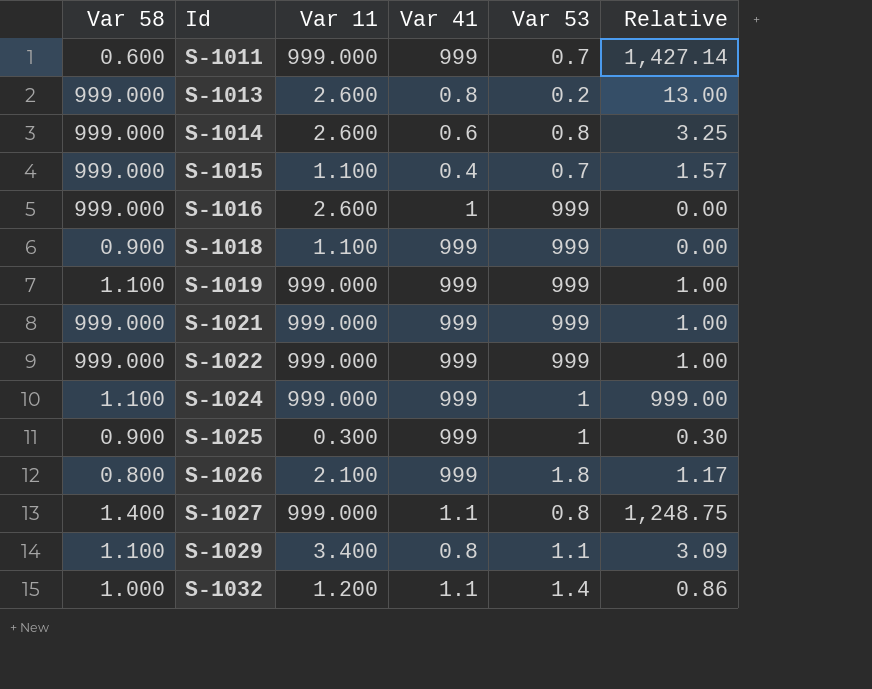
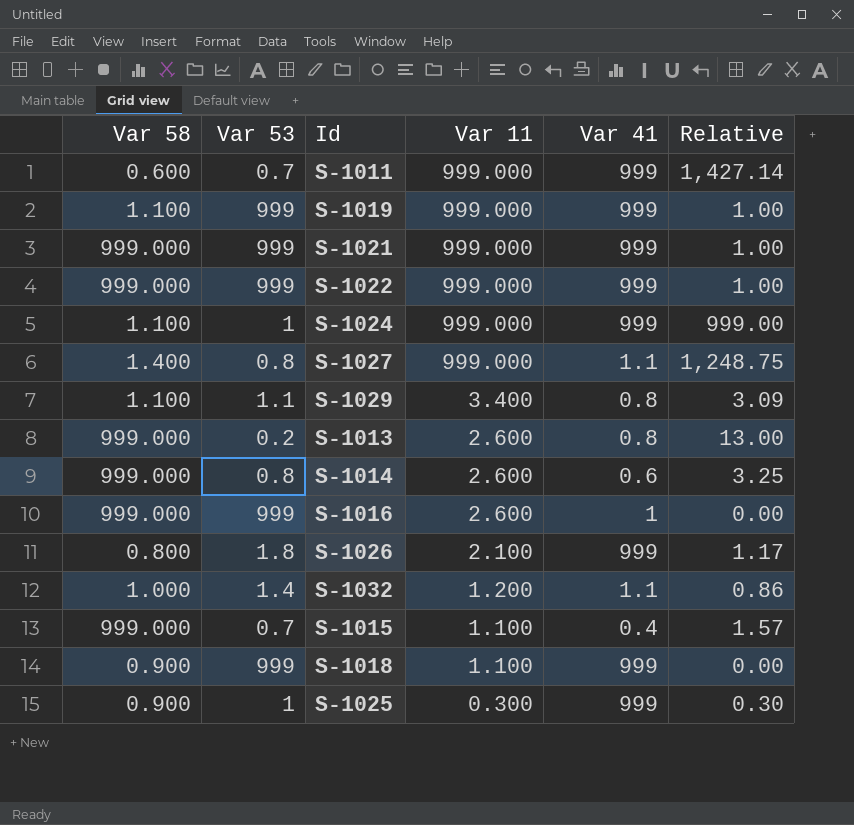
row order: Id ascending -> Var 11 descending
column Var 53 | position: 5 -> 2

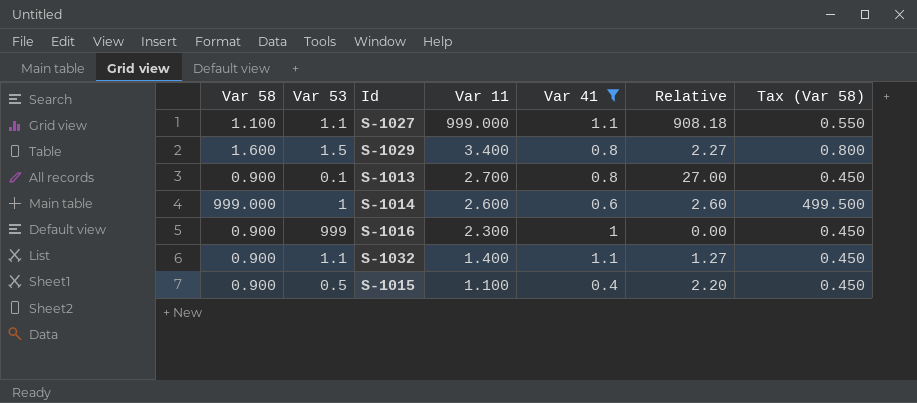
filter: none -> Var 41 != 999
column Tax (Var 58) | formula: none -> [Var 58] * 0.5
S-1027 | Var 58: 1.400 -> 1.100
S-1027 | Var 53: 0.8 -> 1.1
S-1027 | Relative: 1,248.75 -> 908.18
S-1029 | Var 58: 1.100 -> 1.600
S-1029 | Var 53: 1.1 -> 1.5
S-1029 | Relative: 3.09 -> 2.27
S-1013 | Var 58: 999.000 -> 0.900
S-1013 | Var 53: 0.2 -> 0.1
S-1013 | Var 11: 2.600 -> 2.700
S-1013 | Relative: 13.00 -> 27.00
S-1014 | Var 53: 0.8 -> 1
S-1014 | Relative: 3.25 -> 2.60
S-1016 | Var 58: 999.000 -> 0.900
S-1016 | Var 11: 2.600 -> 2.300
S-1032 | Var 58: 1.000 -> 0.900
S-1032 | Var 53: 1.4 -> 1.1
S-1032 | Var 11: 1.200 -> 1.400
S-1032 | Relative: 0.86 -> 1.27
S-1015 | Var 58: 999.000 -> 0.900
S-1015 | Var 53: 0.7 -> 0.5
S-1015 | Relative: 1.57 -> 2.20

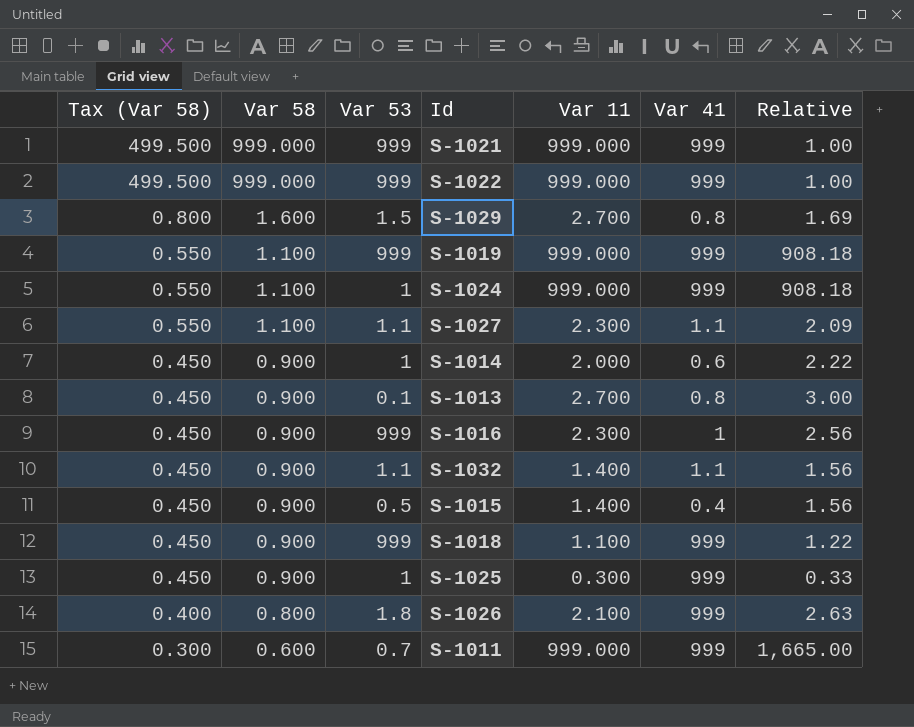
filter: Var 41 != 999 -> none
row order: Var 11 descending -> Tax (Var 58) descending
column Tax (Var 58) | position: 7 -> 1
column Relative | formula: [Var 11] / [Var 53] -> [Var 11] / [Var 58]
S-1029 | Var 11: 3.400 -> 2.700
S-1027 | Var 11: 999.000 -> 2.300
S-1014 | Tax (Var 58): 499.500 -> 0.450
S-1014 | Var 58: 999.000 -> 0.900
S-1014 | Var 11: 2.600 -> 2.000
S-1015 | Var 11: 1.100 -> 1.400

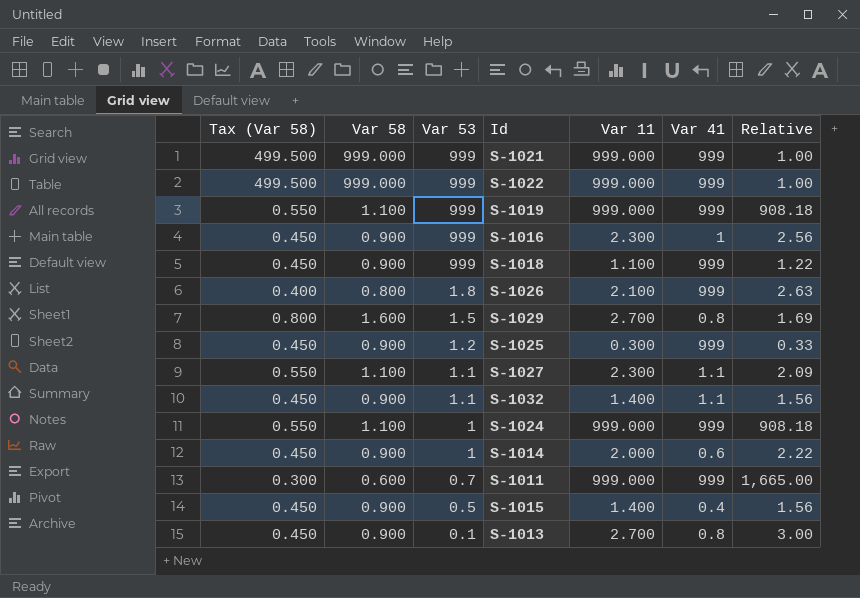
row order: Tax (Var 58) descending -> Var 53 descending
S-1025 | Var 53: 1 -> 1.2

